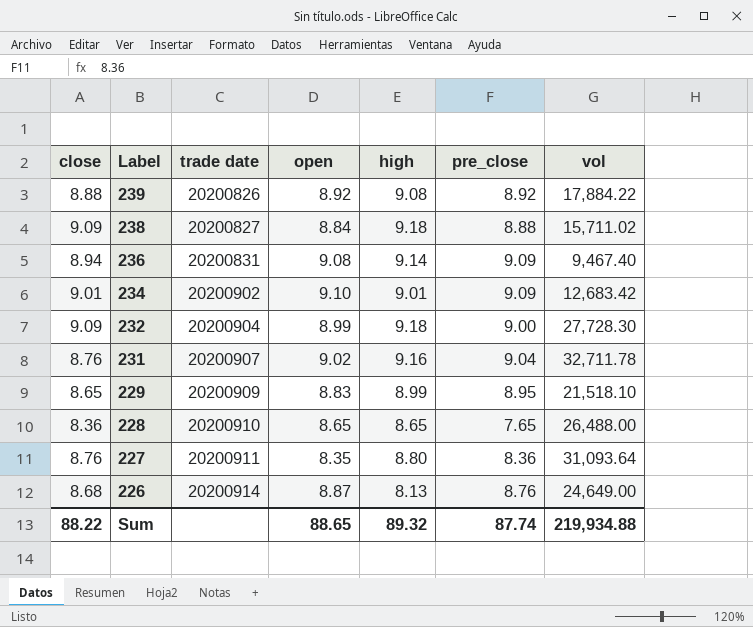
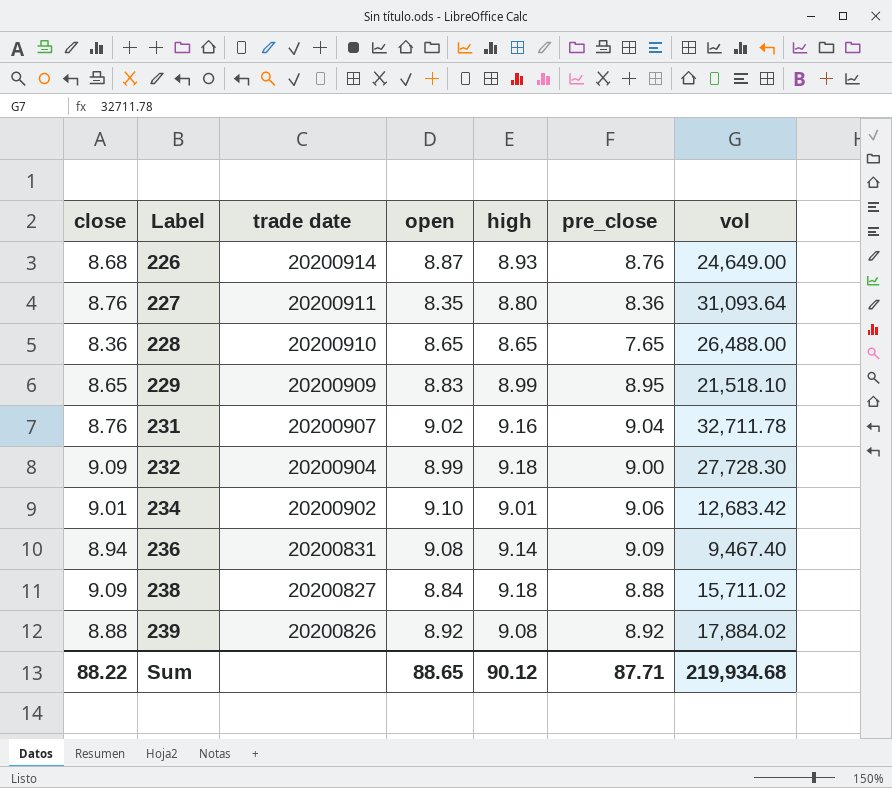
row order: Label descending -> Label ascending
226 | high: 8.13 -> 8.93
234 | pre_close: 9.09 -> 9.06
239 | vol: 17,884.22 -> 17,884.02
Sum | high: 89.32 -> 90.12
Sum | pre_close: 87.74 -> 87.71
Sum | vol: 219,934.88 -> 219,934.68

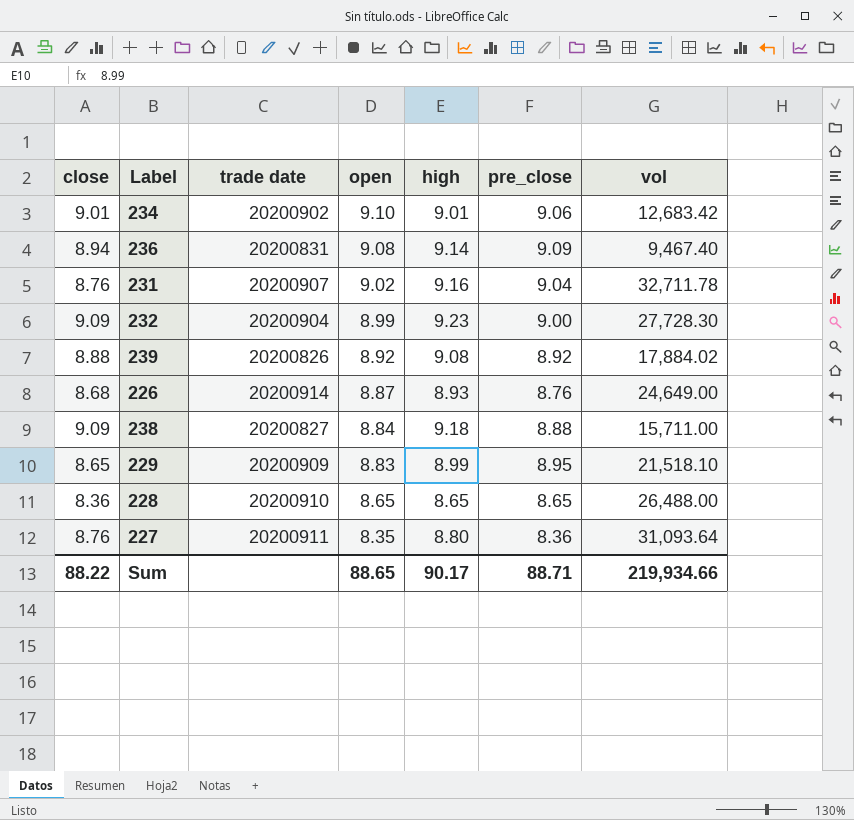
row order: Label ascending -> open descending
232 | high: 9.18 -> 9.23
238 | vol: 15,711.02 -> 15,711.00
228 | pre_close: 7.65 -> 8.65
Sum | high: 90.12 -> 90.17
Sum | pre_close: 87.71 -> 88.71
Sum | vol: 219,934.68 -> 219,934.66

